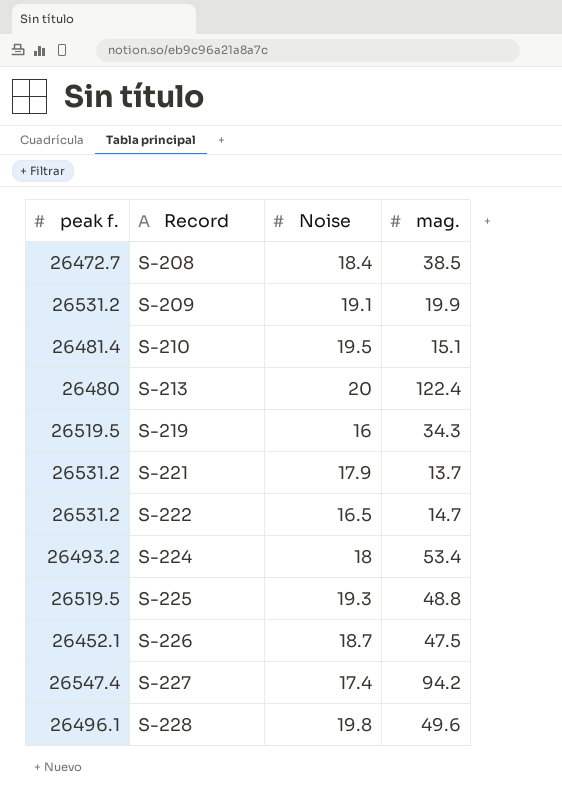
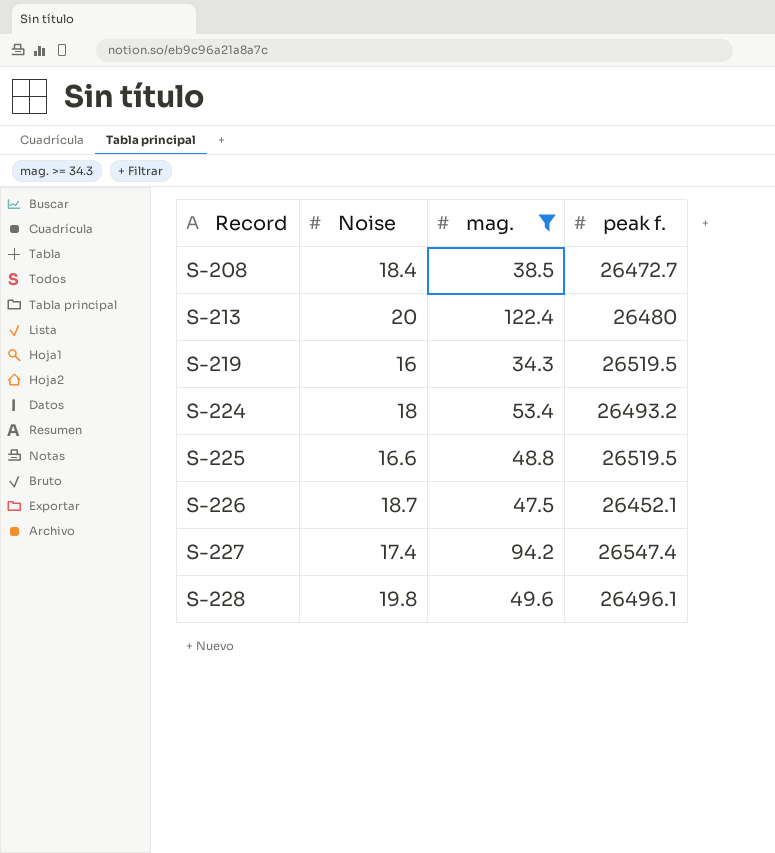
filter: none -> mag. >= 34.3
column peak f. | position: 1 -> 4
S-225 | Noise: 19.3 -> 16.6

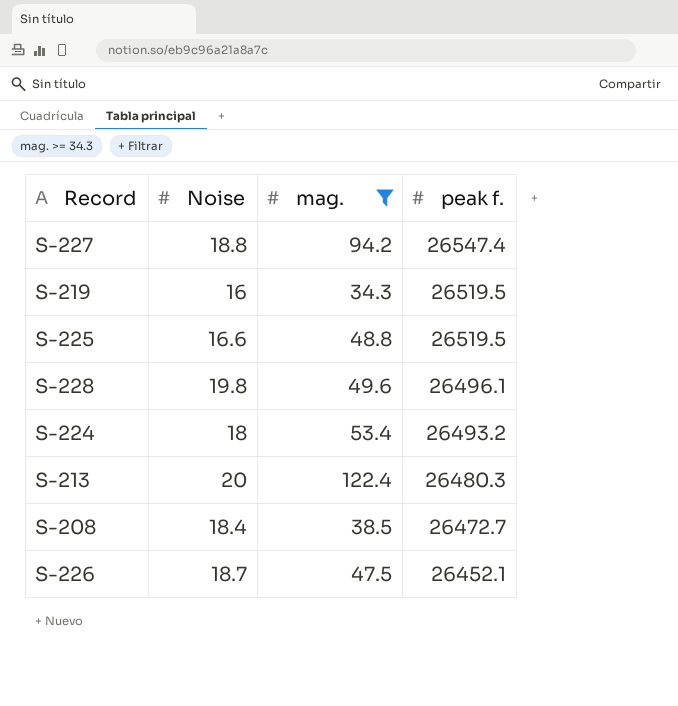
row order: Record ascending -> peak f. descending
S-227 | Noise: 17.4 -> 18.8
S-213 | peak f.: 26480 -> 26480.3

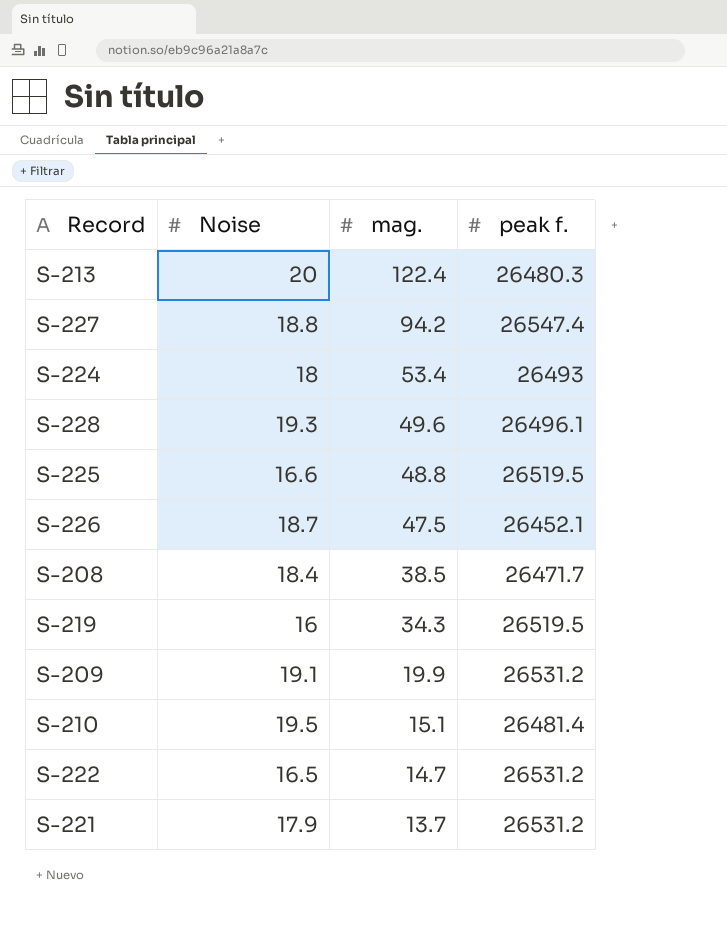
filter: mag. >= 34.3 -> none
row order: peak f. descending -> mag. descending
S-224 | peak f.: 26493.2 -> 26493
S-228 | Noise: 19.8 -> 19.3
S-208 | peak f.: 26472.7 -> 26471.7

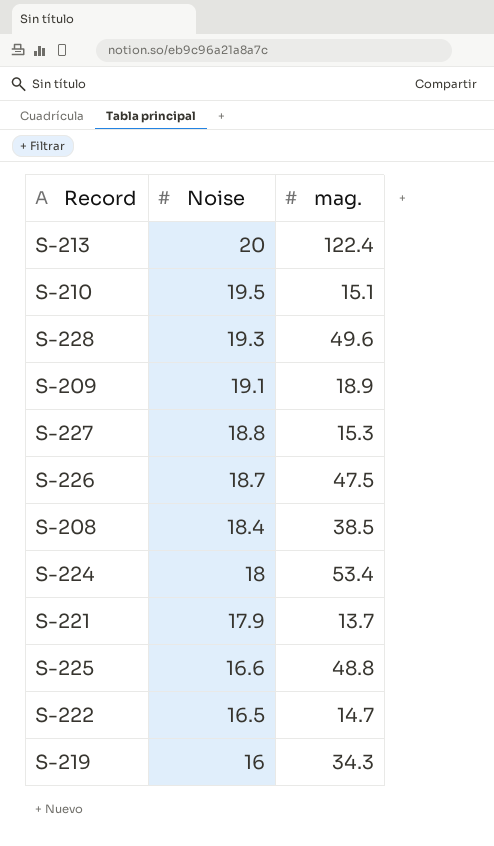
row order: mag. descending -> Noise descending
column peak f. | position: 4 -> none
S-209 | mag.: 19.9 -> 18.9
S-227 | mag.: 94.2 -> 15.3

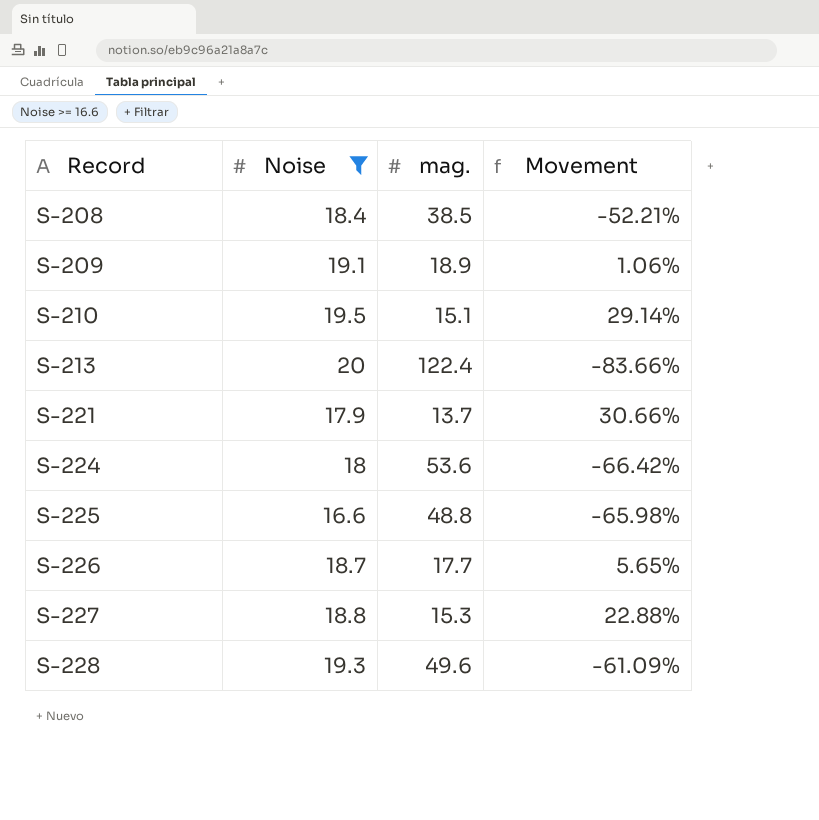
filter: none -> Noise >= 16.6
row order: Noise descending -> Record ascending
column Movement | formula: none -> ([Noise] - [mag.]) / [mag.]
S-224 | mag.: 53.4 -> 53.6
S-226 | mag.: 47.5 -> 17.7

